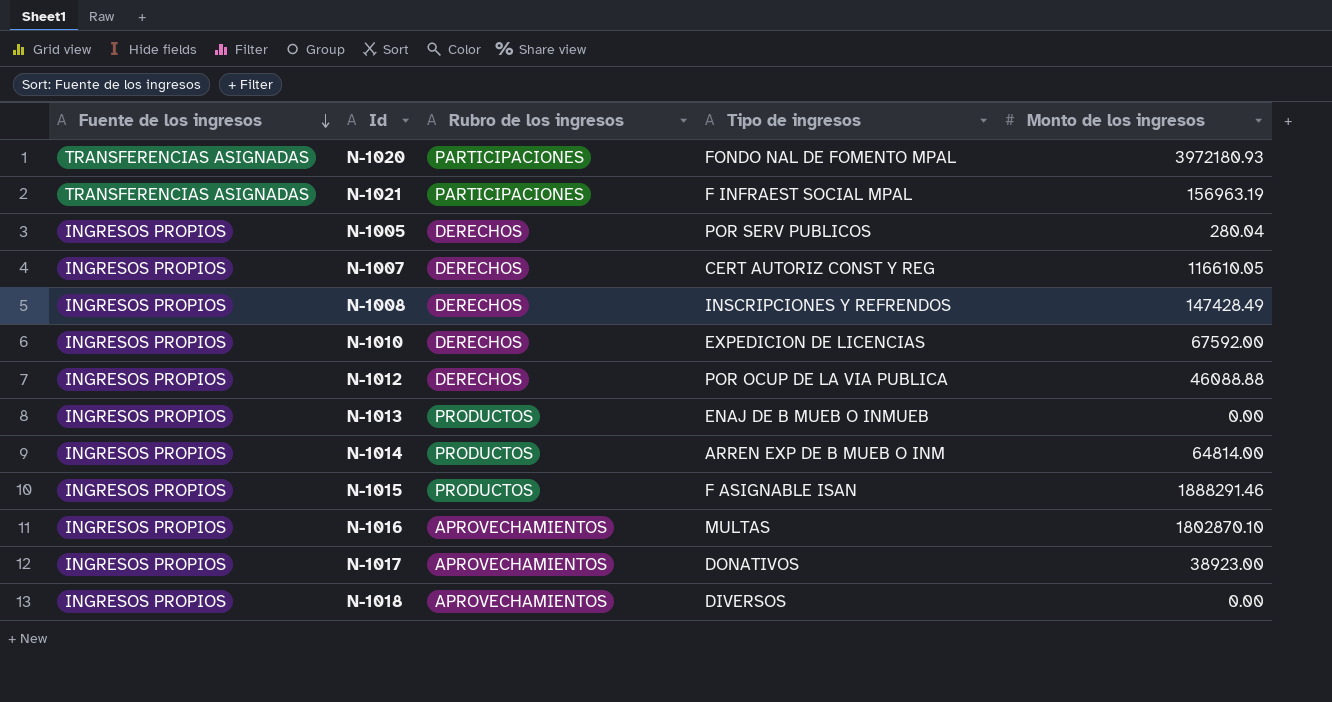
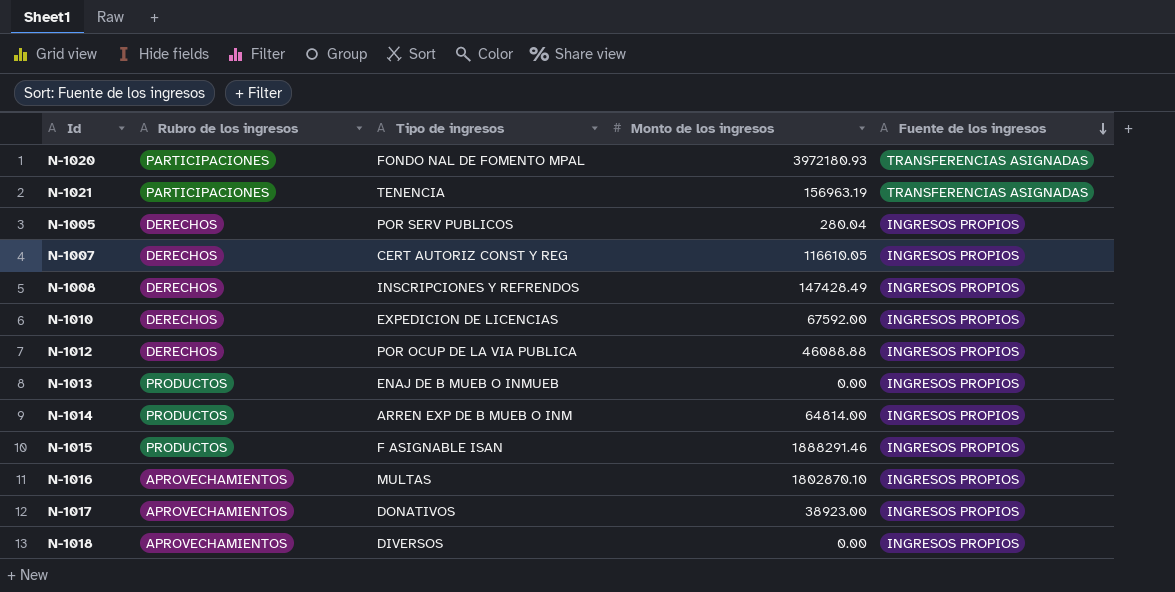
column Fuente de los ingresos | position: 1 -> 5
N-1021 | Tipo de ingresos: F INFRAEST SOCIAL MPAL -> TENENCIA

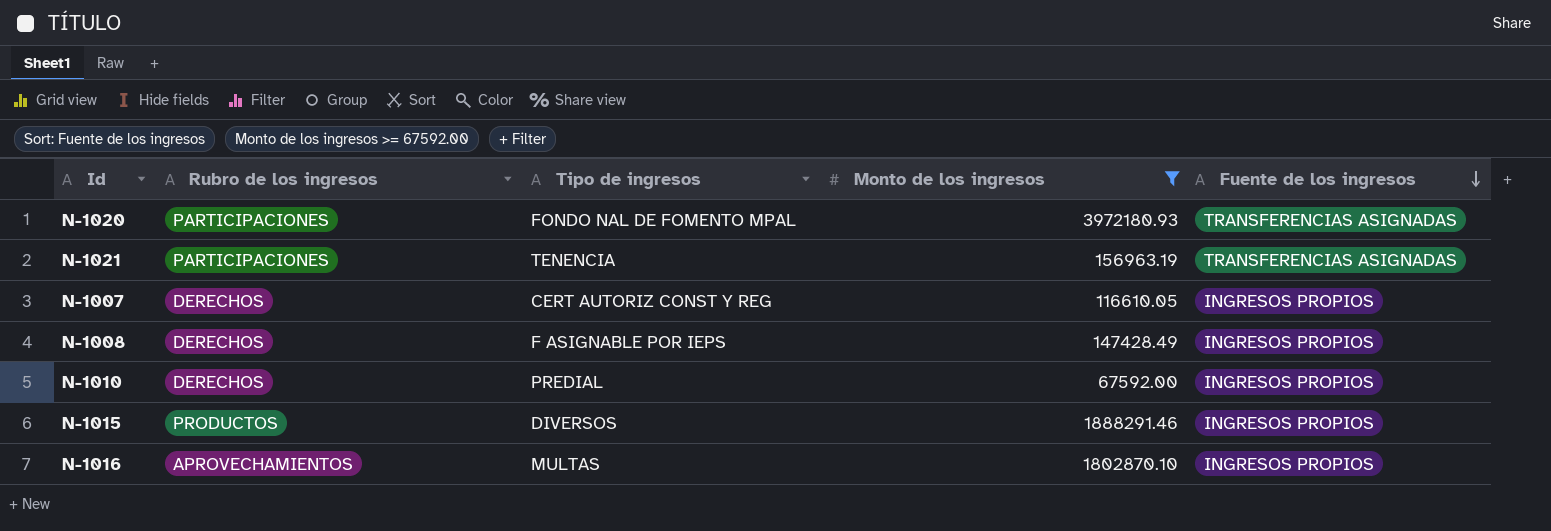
filter: none -> Monto de los ingresos >= 67592.00
N-1008 | Tipo de ingresos: INSCRIPCIONES Y REFRENDOS -> F ASIGNABLE POR IEPS
N-1010 | Tipo de ingresos: EXPEDICION DE LICENCIAS -> PREDIAL
N-1015 | Tipo de ingresos: F ASIGNABLE ISAN -> DIVERSOS

